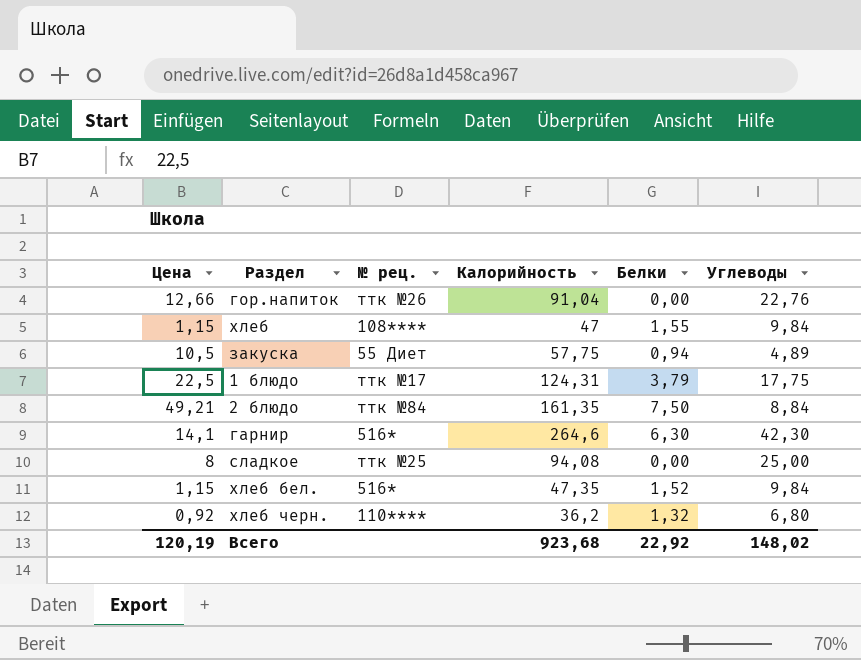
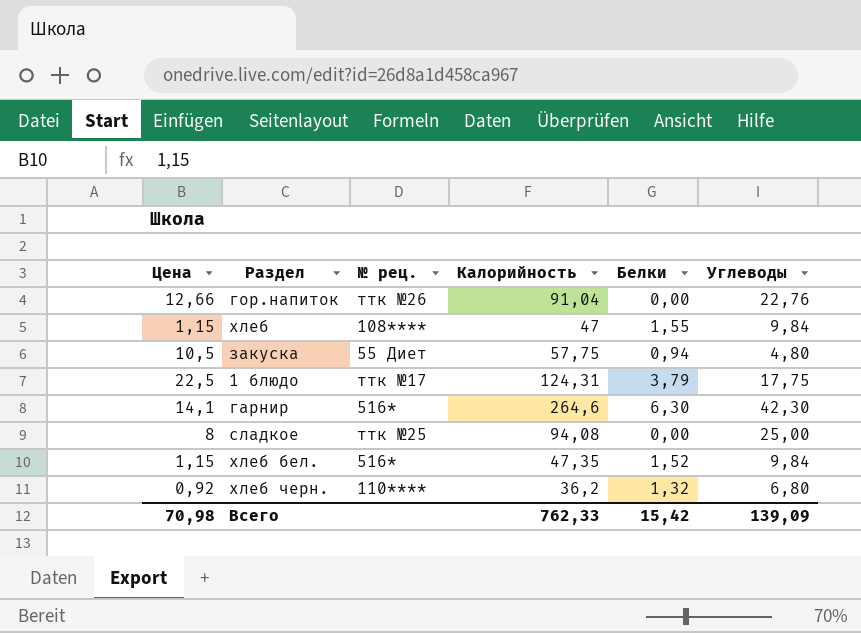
row 2 блюдо: 49,21 | ттк №84 | 161,35 | 7,50 | 8,84 -> none
закуска | Углеводы: 4,89 -> 4,80
Всего | Цена: 120,19 -> 70,98
Всего | Калорийность: 923,68 -> 762,33
Всего | Белки: 22,92 -> 15,42
Всего | Углеводы: 148,02 -> 139,09

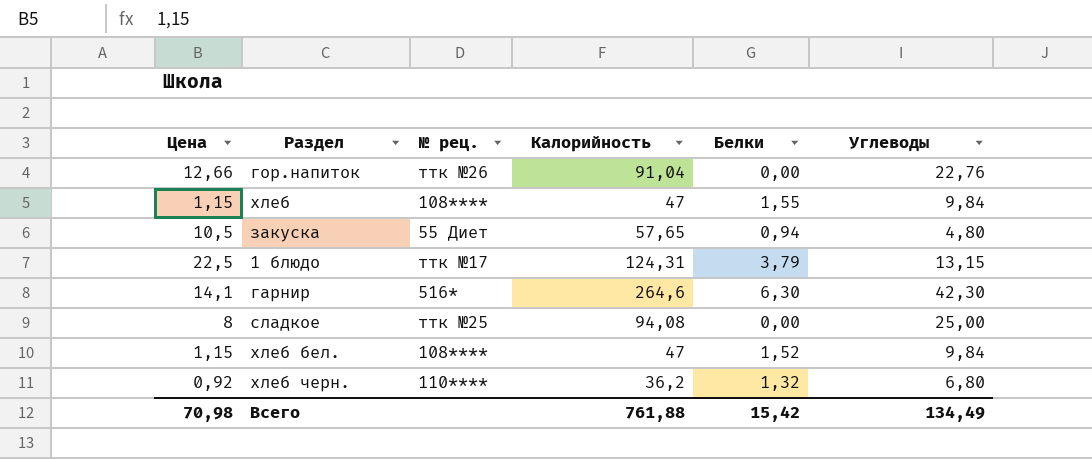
закуска | Калорийность: 57,75 -> 57,65
1 блюдо | Углеводы: 17,75 -> 13,15
хлеб бел. | № рец.: 516* -> 108****
хлеб бел. | Калорийность: 47,35 -> 47
Всего | Калорийность: 762,33 -> 761,88
Всего | Углеводы: 139,09 -> 134,49

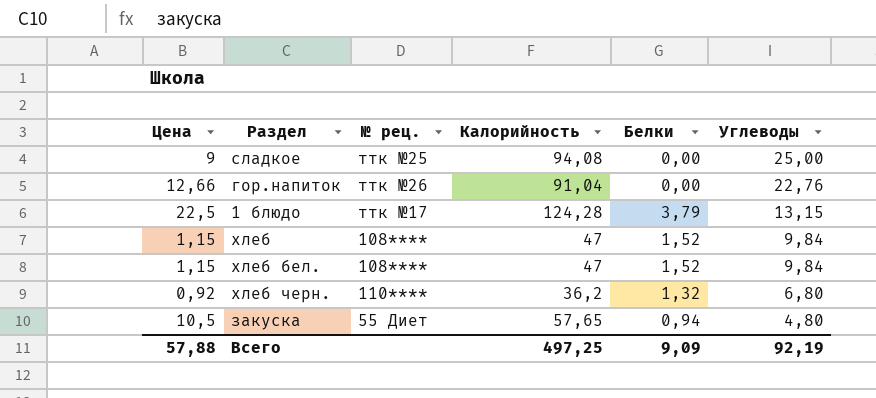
row order: none -> Углеводы descending
row гарнир: 14,1 | 516* | 264,6 | 6,30 | 42,30 -> none
сладкое | Цена: 8 -> 9
1 блюдо | Калорийность: 124,31 -> 124,28
хлеб | Белки: 1,55 -> 1,52
Всего | Цена: 70,98 -> 57,88
Всего | Калорийность: 761,88 -> 497,25
Всего | Белки: 15,42 -> 9,09
Всего | Углеводы: 134,49 -> 92,19

